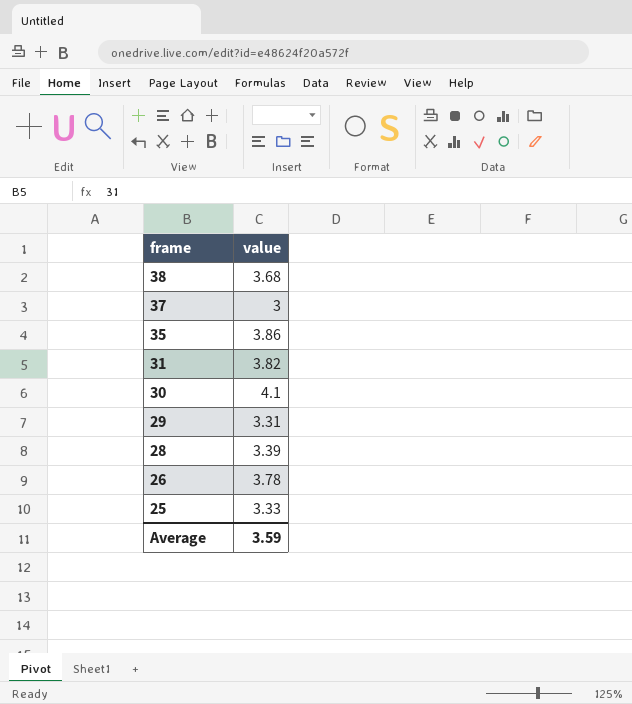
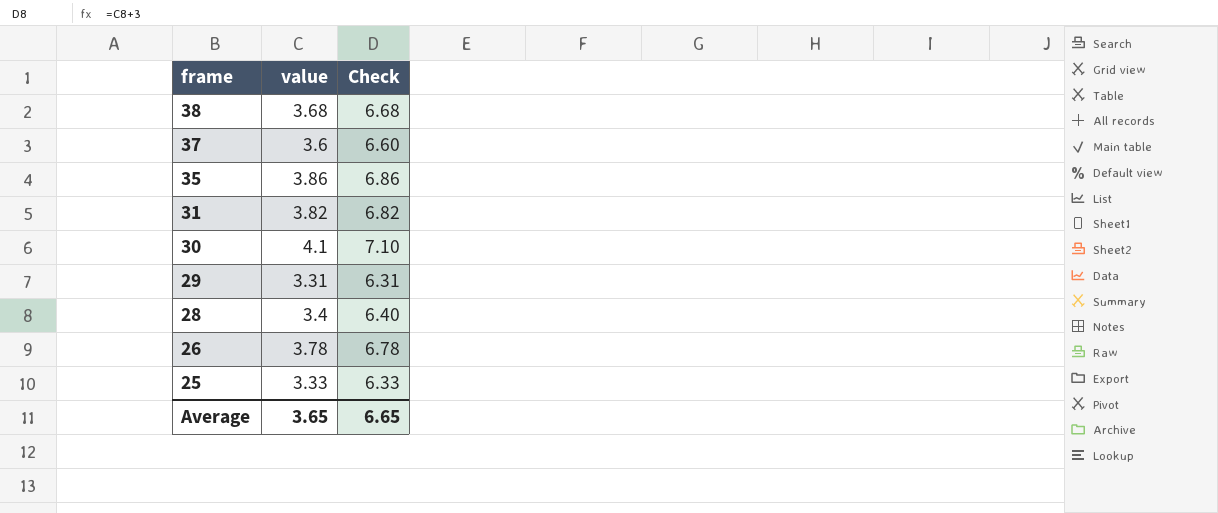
column Check | formula: none -> [value] + 3
37 | value: 3 -> 3.6
28 | value: 3.39 -> 3.4
Average | value: 3.59 -> 3.65

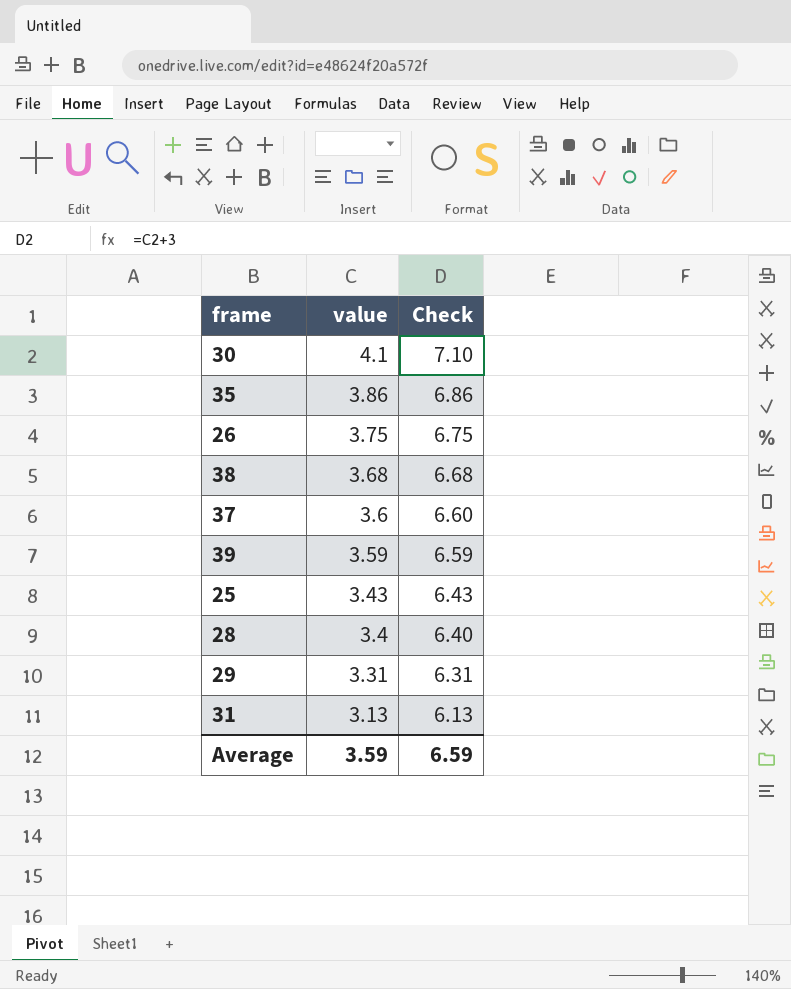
row order: frame descending -> value descending
26 | value: 3.78 -> 3.75
26 | Check: 6.78 -> 6.75
row 39: none -> 3.59 | 6.59
25 | value: 3.33 -> 3.43
25 | Check: 6.33 -> 6.43
31 | value: 3.82 -> 3.13
31 | Check: 6.82 -> 6.13
Average | value: 3.65 -> 3.59
Average | Check: 6.65 -> 6.59

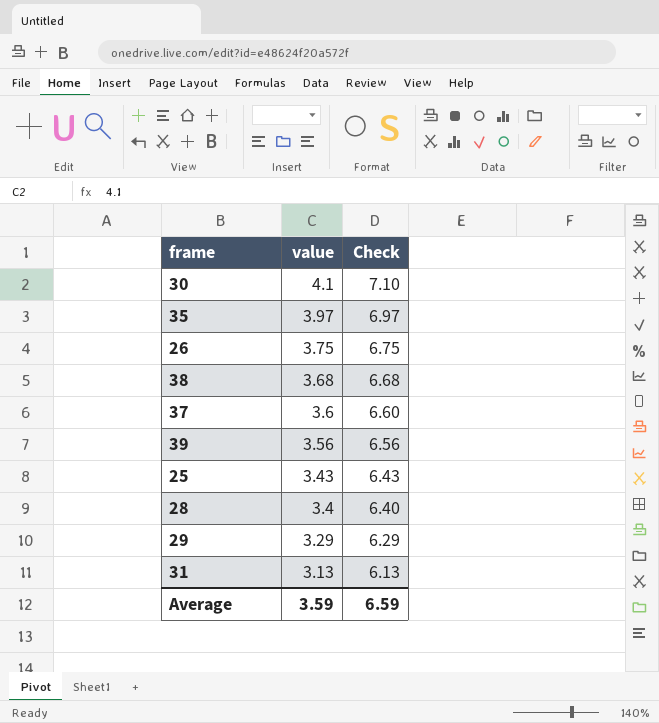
35 | value: 3.86 -> 3.97
35 | Check: 6.86 -> 6.97
39 | value: 3.59 -> 3.56
39 | Check: 6.59 -> 6.56
29 | value: 3.31 -> 3.29
29 | Check: 6.31 -> 6.29

